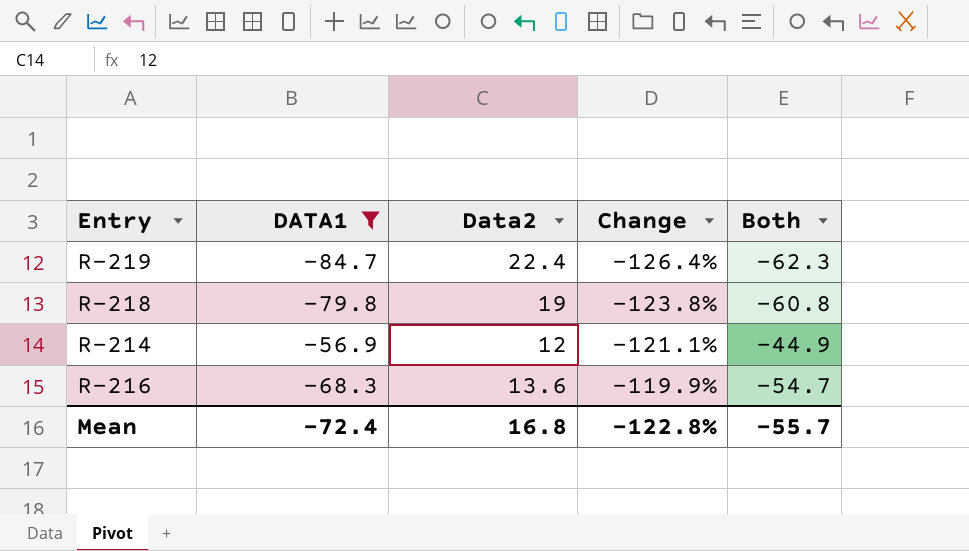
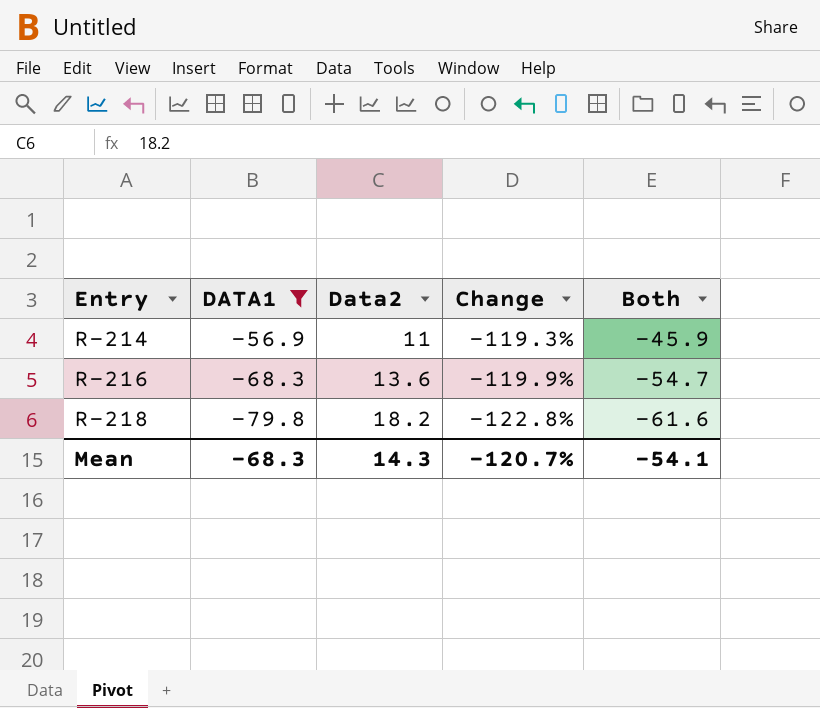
row order: Change ascending -> Entry ascending
row R-219: -84.7 | 22.4 | -126.4% | -62.3 -> none
R-214 | Data2: 12 -> 11
R-214 | Change: -121.1% -> -119.3%
R-214 | Both: -44.9 -> -45.9
R-218 | Data2: 19 -> 18.2
R-218 | Change: -123.8% -> -122.8%
R-218 | Both: -60.8 -> -61.6
Mean | DATA1: -72.4 -> -68.3
Mean | Data2: 16.8 -> 14.3
Mean | Change: -122.8% -> -120.7%
Mean | Both: -55.7 -> -54.1

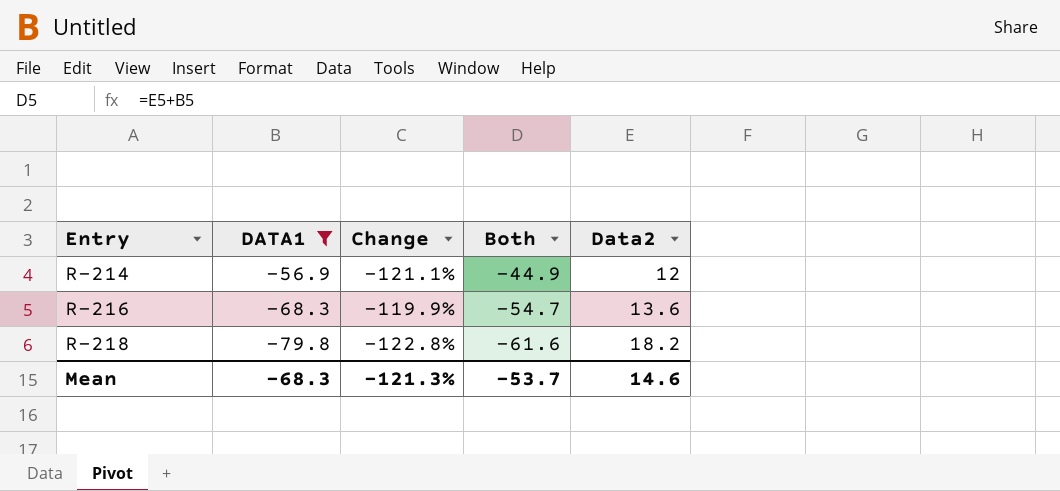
column Data2 | position: 3 -> 5
R-214 | Change: -119.3% -> -121.1%
R-214 | Both: -45.9 -> -44.9
R-214 | Data2: 11 -> 12
Mean | Change: -120.7% -> -121.3%
Mean | Both: -54.1 -> -53.7
Mean | Data2: 14.3 -> 14.6

